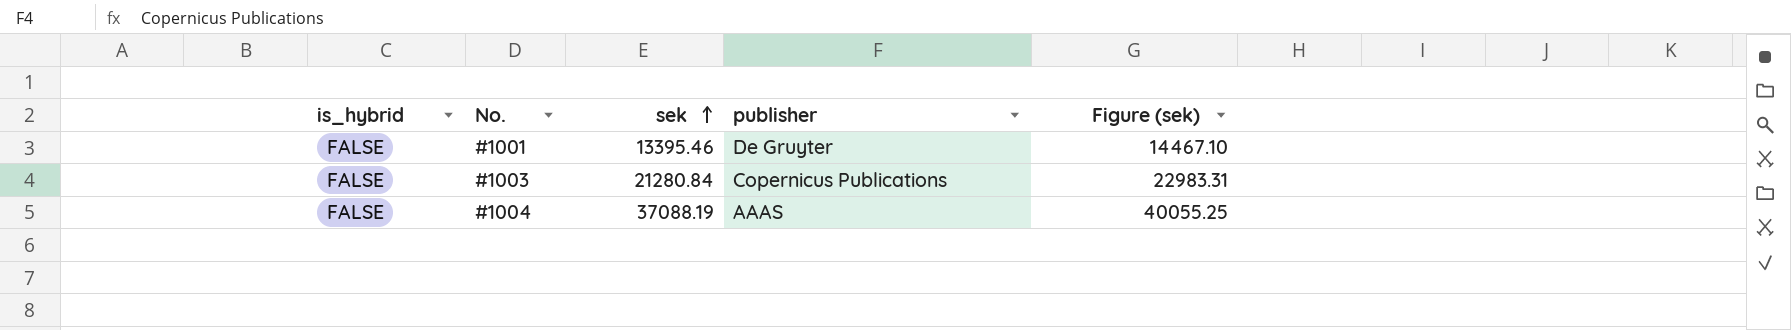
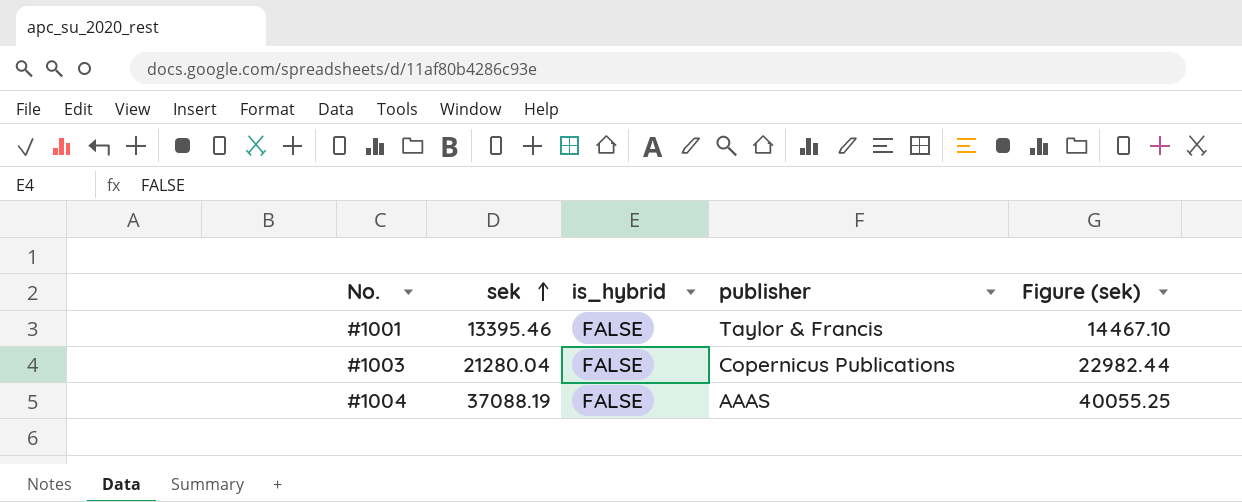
column is_hybrid | position: 1 -> 3
#1001 | publisher: De Gruyter -> Taylor & Francis
#1003 | sek: 21280.84 -> 21280.04
#1003 | Figure (sek): 22983.31 -> 22982.44

